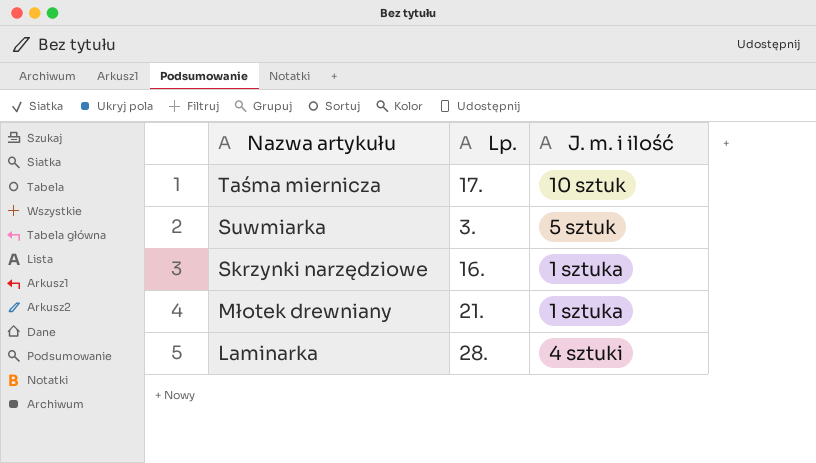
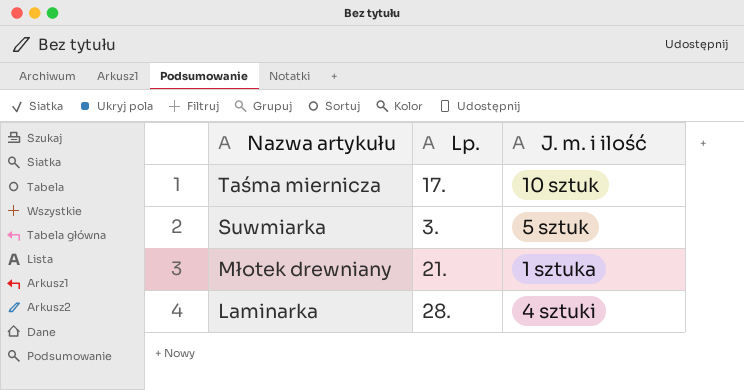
row Skrzynki narzędziowe: 16. | 1 sztuka -> none

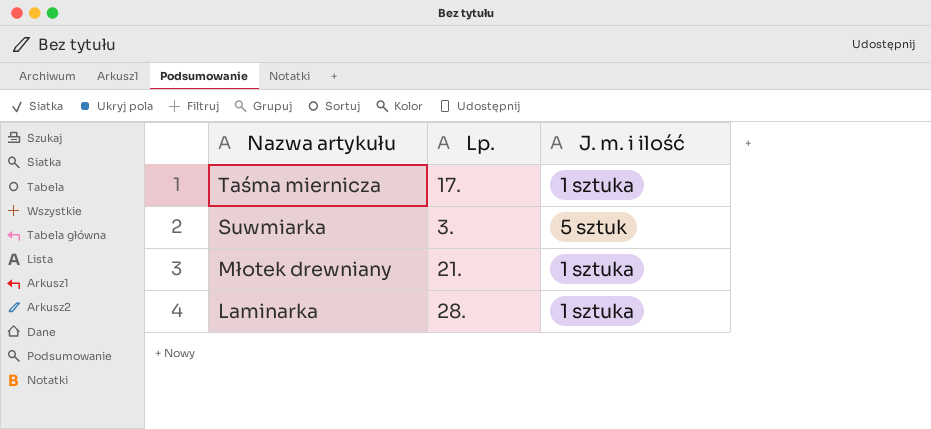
Taśma miernicza | J. m. i ilość: 10 sztuk -> 1 sztuka
Laminarka | J. m. i ilość: 4 sztuki -> 1 sztuka

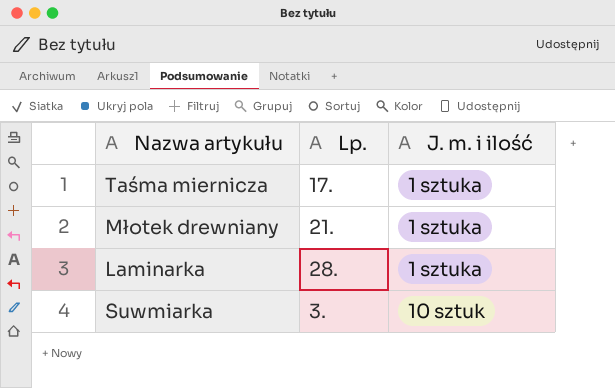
row order: Nazwa artykułu descending -> J. m. i ilość ascending
Suwmiarka | J. m. i ilość: 5 sztuk -> 10 sztuk

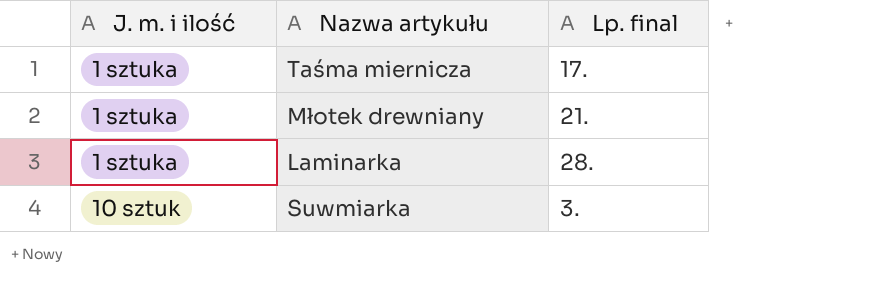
column J. m. i ilość | position: 3 -> 1
column name: Lp. -> Lp. final

